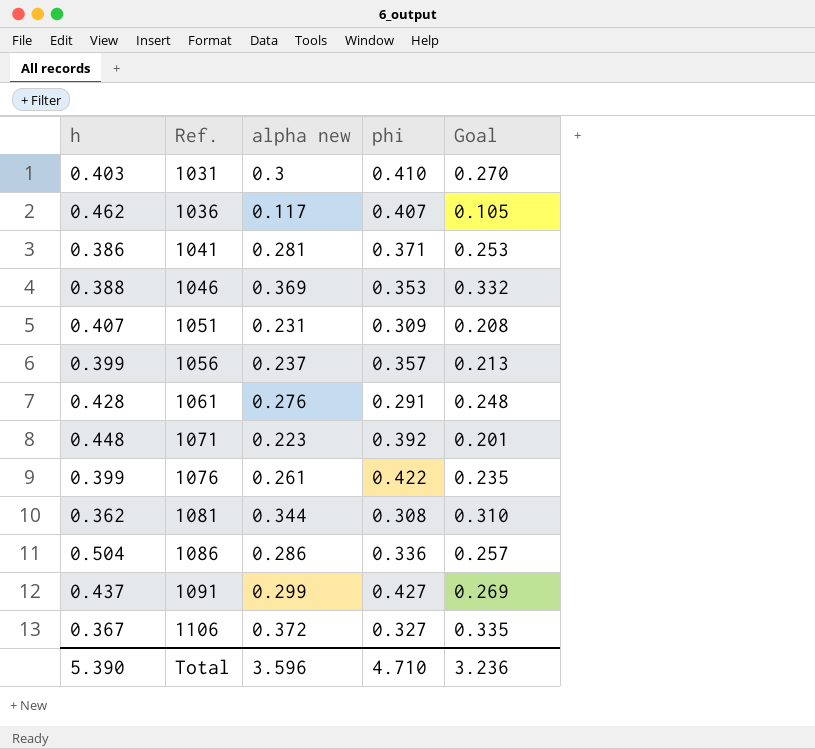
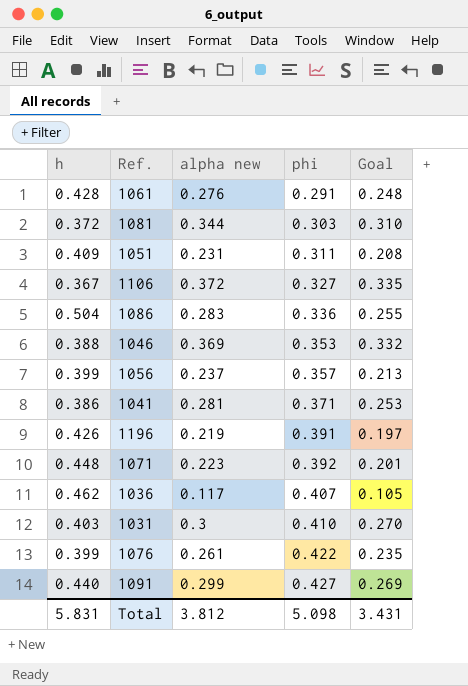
row order: Ref. ascending -> phi ascending
1081 | h: 0.362 -> 0.372
1081 | phi: 0.308 -> 0.303
1051 | h: 0.407 -> 0.409
1051 | phi: 0.309 -> 0.311
1086 | alpha new: 0.286 -> 0.283
1086 | Goal: 0.257 -> 0.255
row 1196: none -> 0.426 | 0.219 | 0.391 | 0.197
1091 | h: 0.437 -> 0.440
Total | h: 5.390 -> 5.831
Total | alpha new: 3.596 -> 3.812
Total | phi: 4.710 -> 5.098
Total | Goal: 3.236 -> 3.431

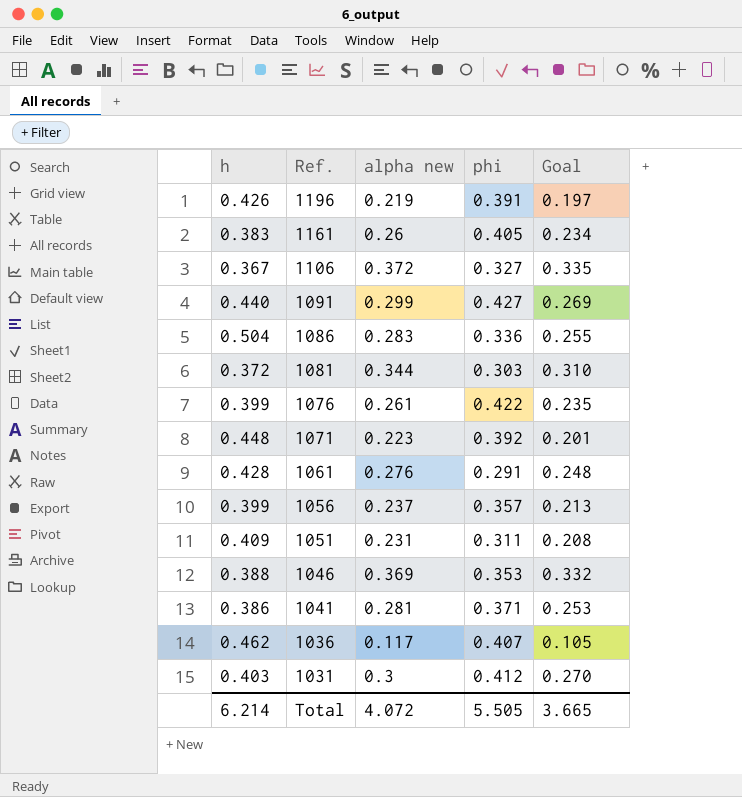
row order: phi ascending -> Ref. descending
row 1161: none -> 0.383 | 0.26 | 0.405 | 0.234
1031 | phi: 0.410 -> 0.412
Total | h: 5.831 -> 6.214
Total | alpha new: 3.812 -> 4.072
Total | phi: 5.098 -> 5.505
Total | Goal: 3.431 -> 3.665

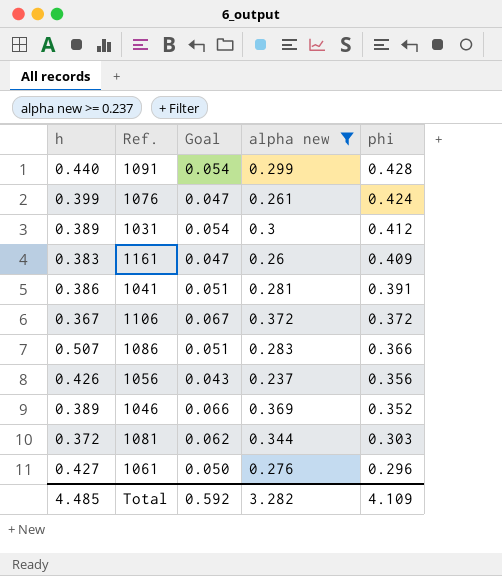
filter: none -> alpha new >= 0.237
row order: Ref. descending -> phi descending
column Goal | formula: [alpha new] * 0.9 -> [alpha new] * 0.18
column Goal | position: 5 -> 3
1091 | phi: 0.427 -> 0.428
1076 | phi: 0.422 -> 0.424
1031 | h: 0.403 -> 0.389
1161 | phi: 0.405 -> 0.409
1041 | phi: 0.371 -> 0.391
1106 | phi: 0.327 -> 0.372
1086 | h: 0.504 -> 0.507
1086 | phi: 0.336 -> 0.366
1056 | h: 0.399 -> 0.426
1056 | phi: 0.357 -> 0.356
1046 | h: 0.388 -> 0.389
1046 | phi: 0.353 -> 0.352
1061 | h: 0.428 -> 0.427
1061 | phi: 0.291 -> 0.296
Total | h: 6.214 -> 4.485
Total | Goal: 3.665 -> 0.592
Total | alpha new: 4.072 -> 3.282
Total | phi: 5.505 -> 4.109

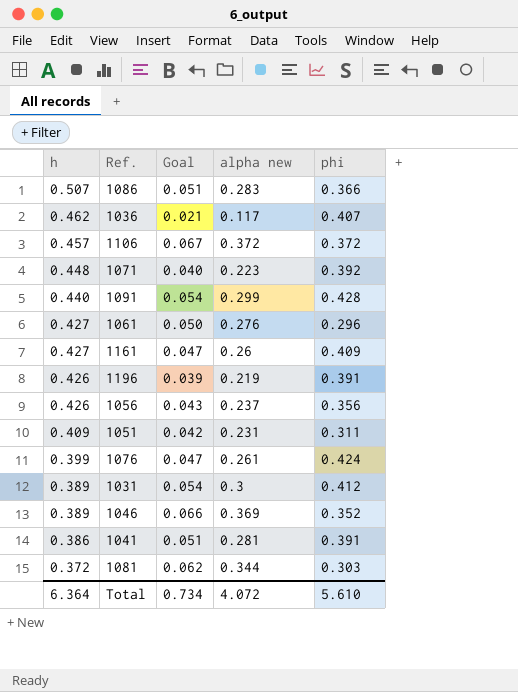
filter: alpha new >= 0.237 -> none
row order: phi descending -> h descending
1106 | h: 0.367 -> 0.457
1161 | h: 0.383 -> 0.427
Total | h: 4.485 -> 6.364
Total | Goal: 0.592 -> 0.734
Total | alpha new: 3.282 -> 4.072
Total | phi: 4.109 -> 5.610

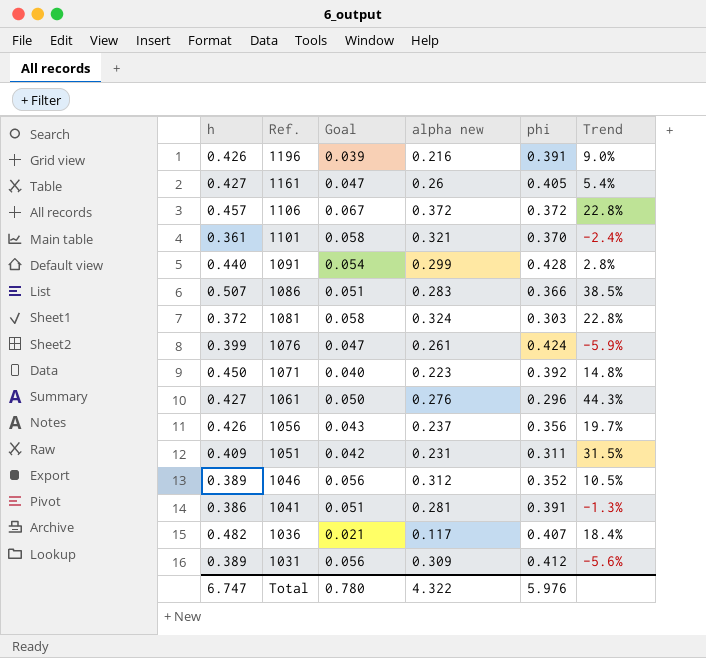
row order: h descending -> Ref. descending
column Trend | formula: none -> ([h] - [phi]) / [phi]
1196 | alpha new: 0.219 -> 0.216
1161 | phi: 0.409 -> 0.405
row 1101: none -> 0.361 | 0.058 | 0.321 | 0.370 | -2.4%
1081 | Goal: 0.062 -> 0.058
1081 | alpha new: 0.344 -> 0.324
1071 | h: 0.448 -> 0.450
1046 | Goal: 0.066 -> 0.056
1046 | alpha new: 0.369 -> 0.312
1036 | h: 0.462 -> 0.482
1031 | Goal: 0.054 -> 0.056
1031 | alpha new: 0.3 -> 0.309
Total | h: 6.364 -> 6.747
Total | Goal: 0.734 -> 0.780
Total | alpha new: 4.072 -> 4.322
Total | phi: 5.610 -> 5.976

